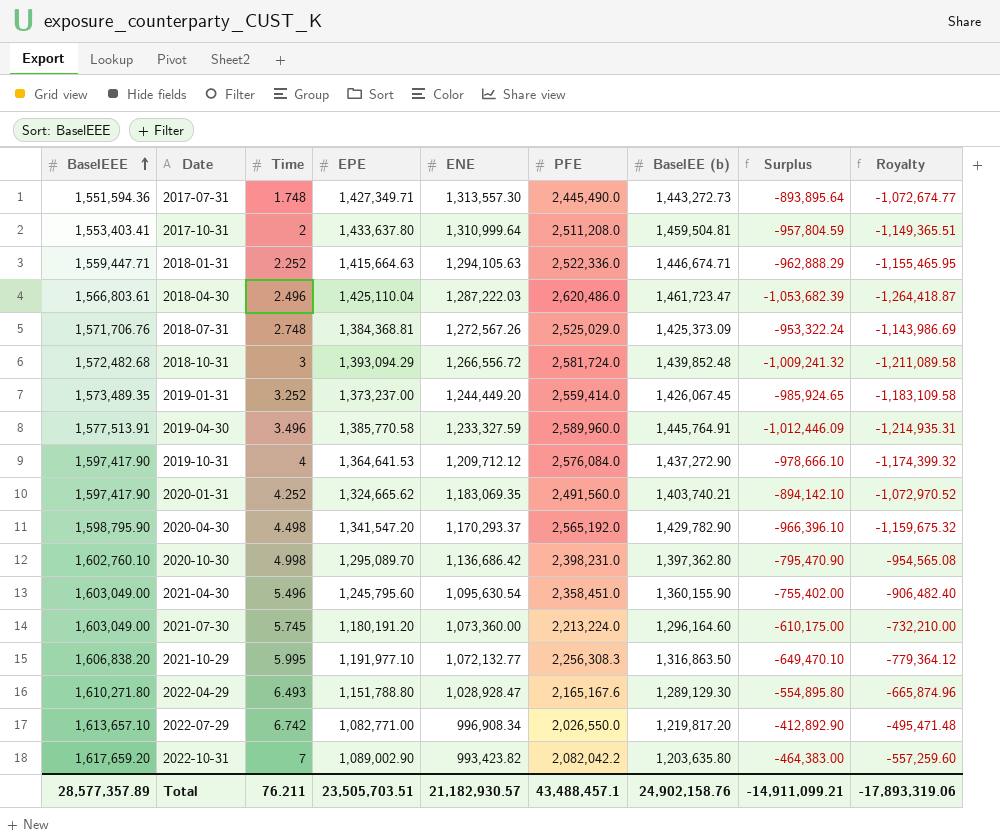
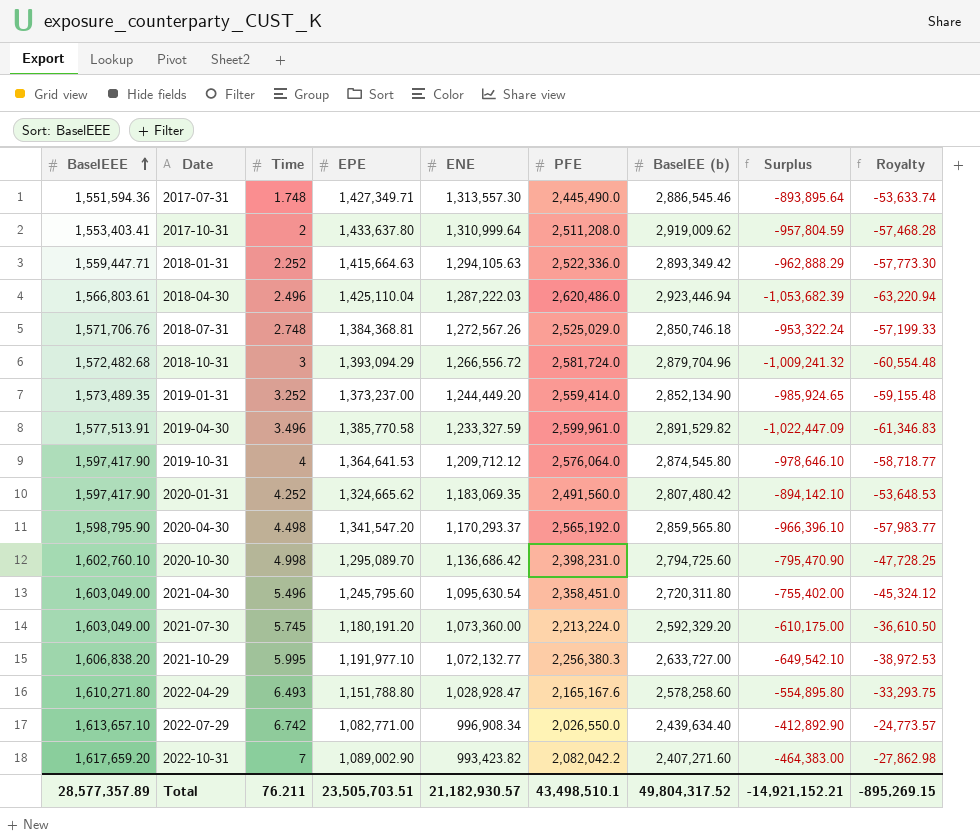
column Royalty | formula: [Surplus] * 1.2 -> [Surplus] * 0.06
2017-07-31 | BaselEE (b): 1,443,272.73 -> 2,886,545.46
2017-10-31 | BaselEE (b): 1,459,504.81 -> 2,919,009.62
2018-01-31 | BaselEE (b): 1,446,674.71 -> 2,893,349.42
2018-04-30 | BaselEE (b): 1,461,723.47 -> 2,923,446.94
2018-07-31 | BaselEE (b): 1,425,373.09 -> 2,850,746.18
2018-10-31 | BaselEE (b): 1,439,852.48 -> 2,879,704.96
2019-01-31 | BaselEE (b): 1,426,067.45 -> 2,852,134.90
2019-04-30 | PFE: 2,589,960.0 -> 2,599,961.0
2019-04-30 | BaselEE (b): 1,445,764.91 -> 2,891,529.82
2019-04-30 | Surplus: -1,012,446.09 -> -1,022,447.09
2019-10-31 | PFE: 2,576,084.0 -> 2,576,064.0
2019-10-31 | BaselEE (b): 1,437,272.90 -> 2,874,545.80
2019-10-31 | Surplus: -978,666.10 -> -978,646.10
2020-01-31 | BaselEE (b): 1,403,740.21 -> 2,807,480.42
2020-04-30 | BaselEE (b): 1,429,782.90 -> 2,859,565.80
2020-10-30 | BaselEE (b): 1,397,362.80 -> 2,794,725.60
2021-04-30 | BaselEE (b): 1,360,155.90 -> 2,720,311.80
2021-07-30 | BaselEE (b): 1,296,164.60 -> 2,592,329.20
2021-10-29 | PFE: 2,256,308.3 -> 2,256,380.3
2021-10-29 | BaselEE (b): 1,316,863.50 -> 2,633,727.00
2021-10-29 | Surplus: -649,470.10 -> -649,542.10
2022-04-29 | BaselEE (b): 1,289,129.30 -> 2,578,258.60
2022-07-29 | BaselEE (b): 1,219,817.20 -> 2,439,634.40
2022-10-31 | BaselEE (b): 1,203,635.80 -> 2,407,271.60
Total | PFE: 43,488,457.1 -> 43,498,510.1
Total | BaselEE (b): 24,902,158.76 -> 49,804,317.52
Total | Surplus: -14,911,099.21 -> -14,921,152.21
Total | Royalty: -17,893,319.06 -> -895,269.15

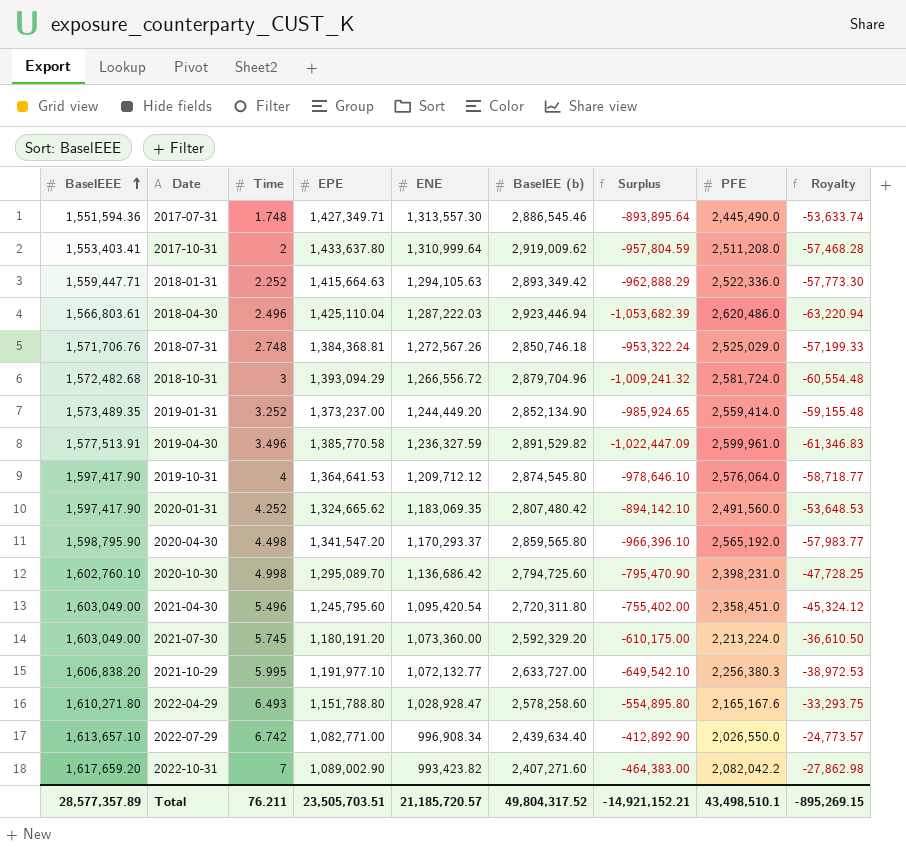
column PFE | position: 6 -> 8
2019-04-30 | ENE: 1,233,327.59 -> 1,236,327.59
2021-04-30 | ENE: 1,095,630.54 -> 1,095,420.54
Total | ENE: 21,182,930.57 -> 21,185,720.57

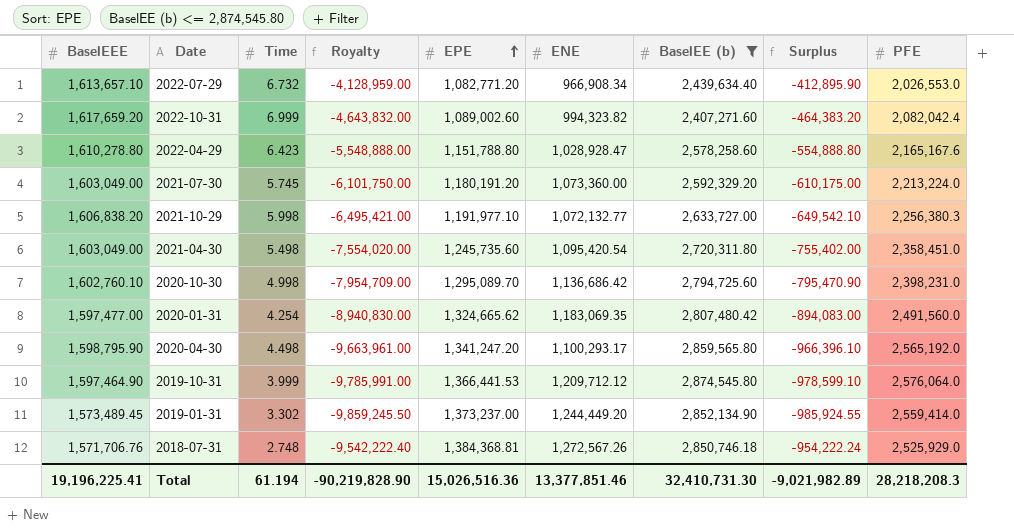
filter: none -> BaselEE (b) <= 2,874,545.80
row order: BaselEEE ascending -> EPE ascending
column Royalty | formula: [Surplus] * 0.06 -> [Surplus] * 10
column Royalty | position: 9 -> 4
2022-07-29 | Time: 6.742 -> 6.732
2022-07-29 | EPE: 1,082,771.00 -> 1,082,771.20
2022-07-29 | ENE: 996,908.34 -> 966,908.34
2022-07-29 | Surplus: -412,892.90 -> -412,895.90
2022-07-29 | PFE: 2,026,550.0 -> 2,026,553.0
2022-10-31 | Time: 7 -> 6.999
2022-10-31 | EPE: 1,089,002.90 -> 1,089,002.60
2022-10-31 | ENE: 993,423.82 -> 994,323.82
2022-10-31 | Surplus: -464,383.00 -> -464,383.20
2022-10-31 | PFE: 2,082,042.2 -> 2,082,042.4
2022-04-29 | BaselEEE: 1,610,271.80 -> 1,610,278.80
2022-04-29 | Time: 6.493 -> 6.423
2022-04-29 | Surplus: -554,895.80 -> -554,888.80
2021-10-29 | Time: 5.995 -> 5.998
2021-04-30 | Time: 5.496 -> 5.498
2021-04-30 | EPE: 1,245,795.60 -> 1,245,735.60
2020-01-31 | BaselEEE: 1,597,417.90 -> 1,597,477.00
2020-01-31 | Time: 4.252 -> 4.254
2020-01-31 | Surplus: -894,142.10 -> -894,083.00
2020-04-30 | EPE: 1,341,547.20 -> 1,341,247.20
2020-04-30 | ENE: 1,170,293.37 -> 1,100,293.17
2019-10-31 | BaselEEE: 1,597,417.90 -> 1,597,464.90
2019-10-31 | Time: 4 -> 3.999
2019-10-31 | EPE: 1,364,641.53 -> 1,366,441.53
2019-10-31 | Surplus: -978,646.10 -> -978,599.10
2019-01-31 | BaselEEE: 1,573,489.35 -> 1,573,489.45
2019-01-31 | Time: 3.252 -> 3.302
2019-01-31 | Surplus: -985,924.65 -> -985,924.55
2018-07-31 | Surplus: -953,322.24 -> -954,222.24
2018-07-31 | PFE: 2,525,029.0 -> 2,525,929.0
Total | BaselEEE: 28,577,357.89 -> 19,196,225.41
Total | Time: 76.211 -> 61.194
Total | Royalty: -895,269.15 -> -90,219,828.90
Total | EPE: 23,505,703.51 -> 15,026,516.36
Total | ENE: 21,185,720.57 -> 13,377,851.46
Total | BaselEE (b): 49,804,317.52 -> 32,410,731.30
Total | Surplus: -14,921,152.21 -> -9,021,982.89
Total | PFE: 43,498,510.1 -> 28,218,208.3

